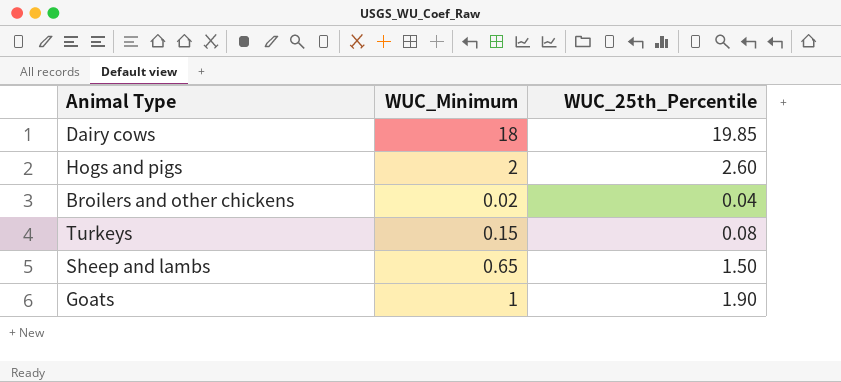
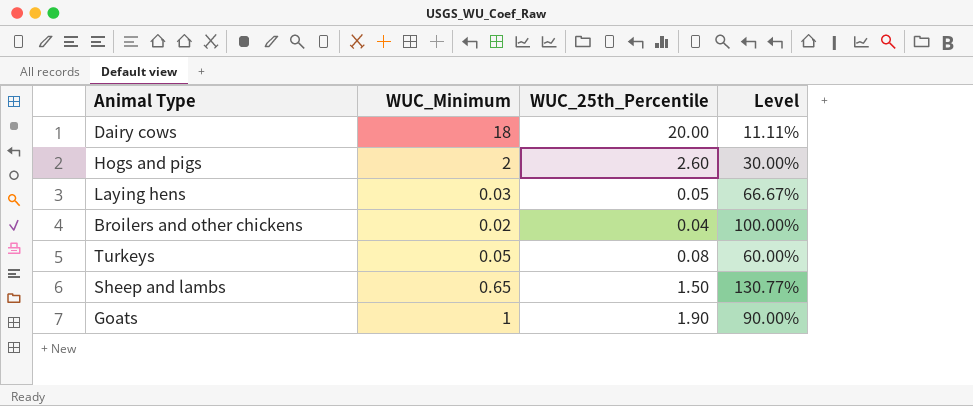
column Level | formula: none -> ([WUC_25th_Percentile] - [WUC_Minimum]) / [WUC_Minimum]
Dairy cows | WUC_25th_Percentile: 19.85 -> 20.00
row Laying hens: none -> 0.03 | 0.05 | 66.67%
Turkeys | WUC_Minimum: 0.15 -> 0.05

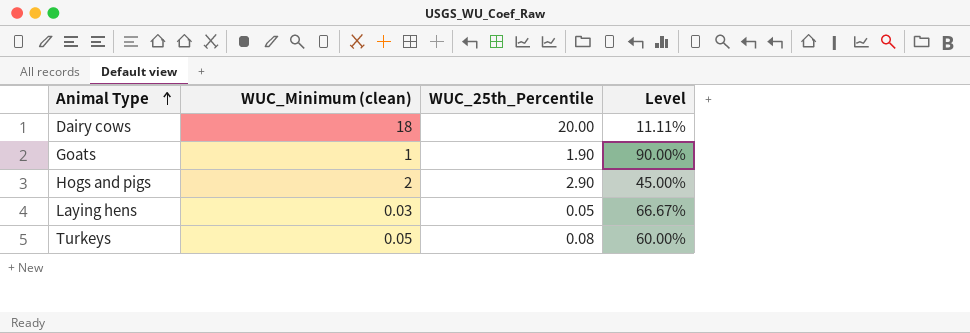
row order: none -> Animal Type ascending
column name: WUC_Minimum -> WUC_Minimum (clean)
row Broilers and other chickens: 0.02 | 0.04 | 100.00% -> none
row Sheep and lambs: 0.65 | 1.50 | 130.77% -> none
Hogs and pigs | WUC_25th_Percentile: 2.60 -> 2.90
Hogs and pigs | Level: 30.00% -> 45.00%

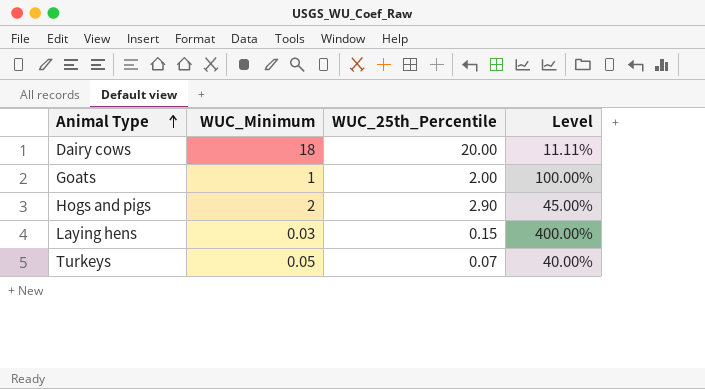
column name: WUC_Minimum (clean) -> WUC_Minimum
Goats | WUC_25th_Percentile: 1.90 -> 2.00
Goats | Level: 90.00% -> 100.00%
Laying hens | WUC_25th_Percentile: 0.05 -> 0.15
Laying hens | Level: 66.67% -> 400.00%
Turkeys | WUC_25th_Percentile: 0.08 -> 0.07
Turkeys | Level: 60.00% -> 40.00%

